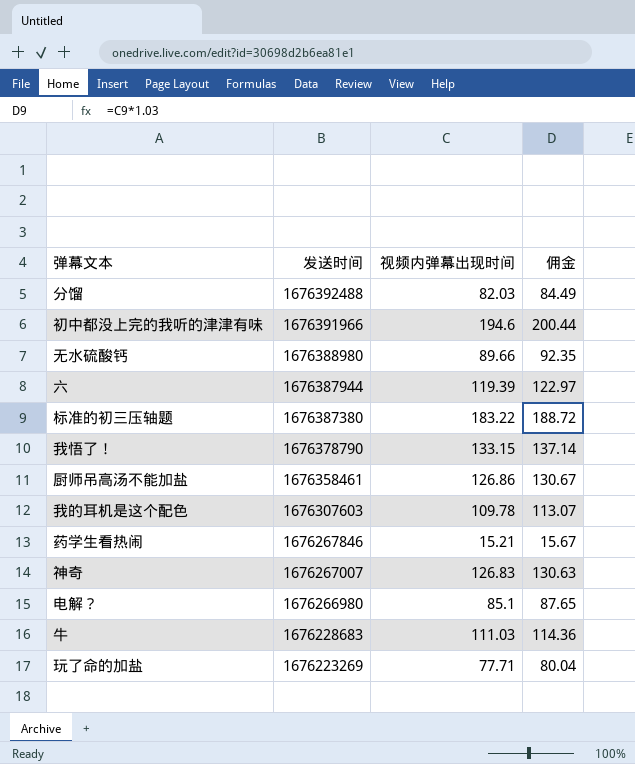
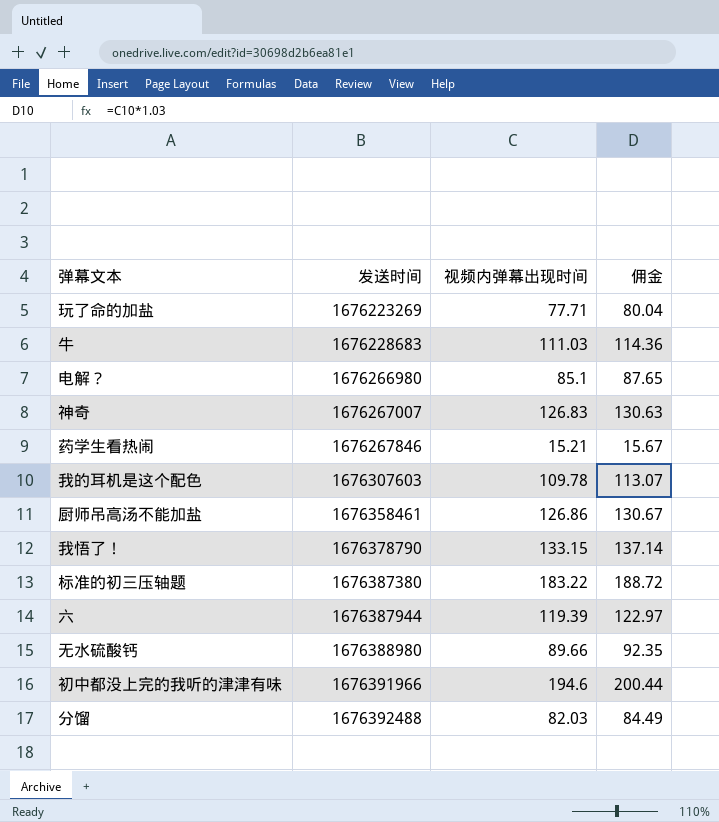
row order: 发送时间 descending -> 发送时间 ascending

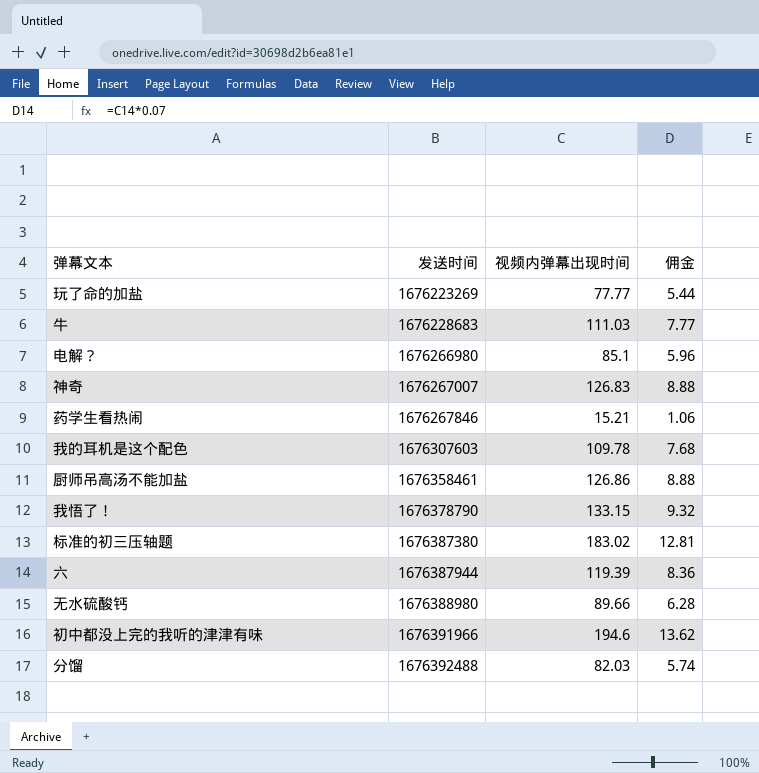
column 佣金 | formula: [视频内弹幕出现时间] * 1.03 -> [视频内弹幕出现时间] * 0.07
玩了命的加盐 | 视频内弹幕出现时间: 77.71 -> 77.77
标准的初三压轴题 | 视频内弹幕出现时间: 183.22 -> 183.02

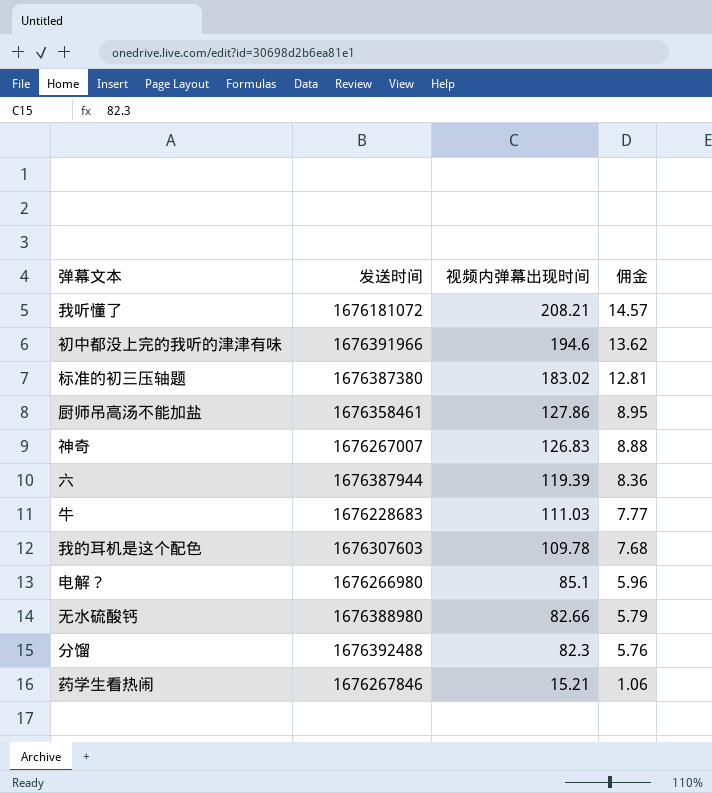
row order: 发送时间 ascending -> 视频内弹幕出现时间 descending
row 玩了命的加盐: 1676223269 | 77.77 | 5.44 -> none
row 我悟了！: 1676378790 | 133.15 | 9.32 -> none
row 我听懂了: none -> 1676181072 | 208.21 | 14.57
厨师吊高汤不能加盐 | 视频内弹幕出现时间: 126.86 -> 127.86
厨师吊高汤不能加盐 | 佣金: 8.88 -> 8.95
无水硫酸钙 | 视频内弹幕出现时间: 89.66 -> 82.66
无水硫酸钙 | 佣金: 6.28 -> 5.79
分馏 | 视频内弹幕出现时间: 82.03 -> 82.3
分馏 | 佣金: 5.74 -> 5.76

